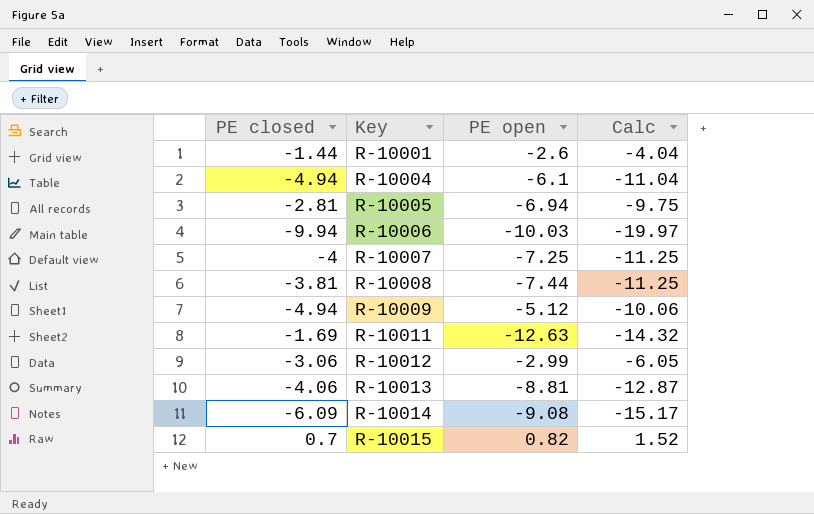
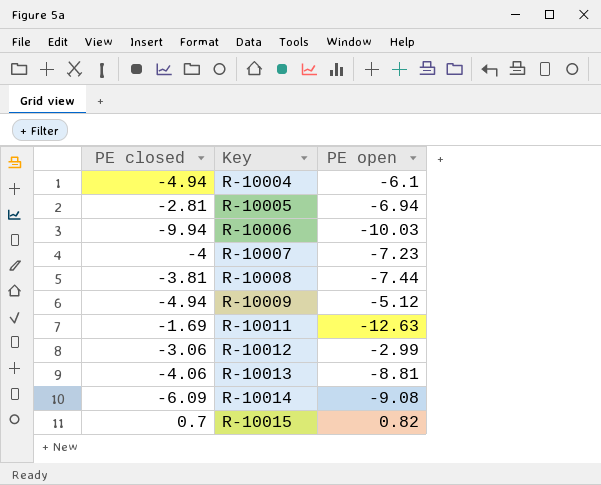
column Calc | formula: [PE closed] + [PE open] -> none
row R-10001: -1.44 | -2.6 | -4.04 -> none
R-10007 | PE open: -7.25 -> -7.23

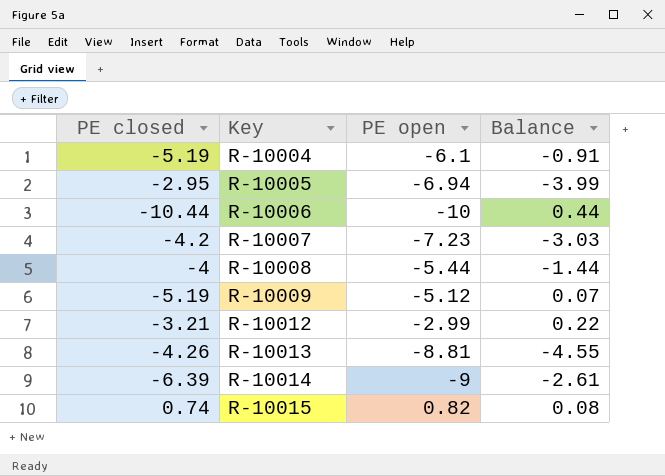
column Balance | formula: none -> [PE open] - [PE closed]
row R-10011: -1.69 | -12.63 -> none
R-10004 | PE closed: -4.94 -> -5.19
R-10005 | PE closed: -2.81 -> -2.95
R-10006 | PE closed: -9.94 -> -10.44
R-10006 | PE open: -10.03 -> -10
R-10007 | PE closed: -4 -> -4.2
R-10008 | PE closed: -3.81 -> -4
R-10008 | PE open: -7.44 -> -5.44
R-10009 | PE closed: -4.94 -> -5.19
R-10012 | PE closed: -3.06 -> -3.21
R-10013 | PE closed: -4.06 -> -4.26
R-10014 | PE closed: -6.09 -> -6.39
R-10014 | PE open: -9.08 -> -9
R-10015 | PE closed: 0.7 -> 0.74

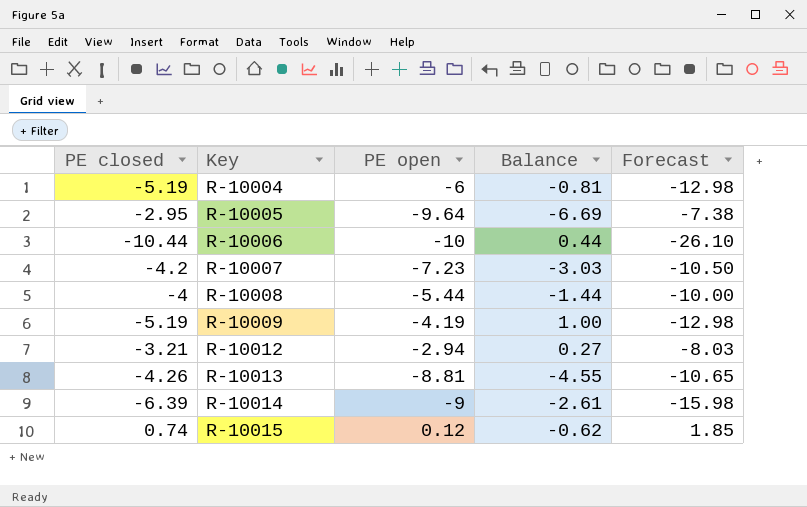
column Forecast | formula: none -> [PE closed] * 2.5
R-10004 | PE open: -6.1 -> -6
R-10004 | Balance: -0.91 -> -0.81
R-10005 | PE open: -6.94 -> -9.64
R-10005 | Balance: -3.99 -> -6.69
R-10009 | PE open: -5.12 -> -4.19
R-10009 | Balance: 0.07 -> 1.00
R-10012 | PE open: -2.99 -> -2.94
R-10012 | Balance: 0.22 -> 0.27
R-10015 | PE open: 0.82 -> 0.12
R-10015 | Balance: 0.08 -> -0.62

